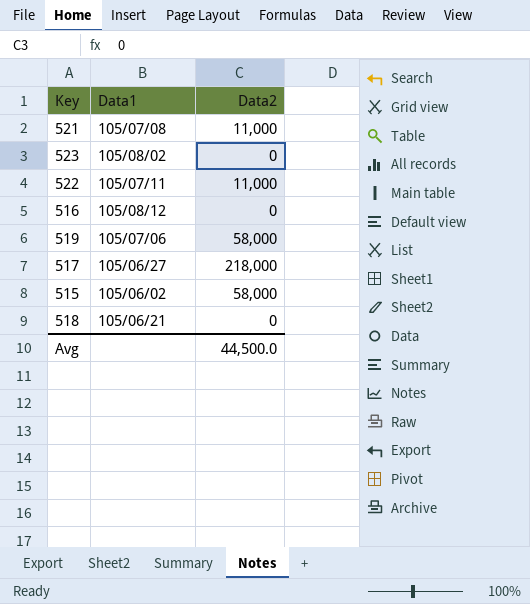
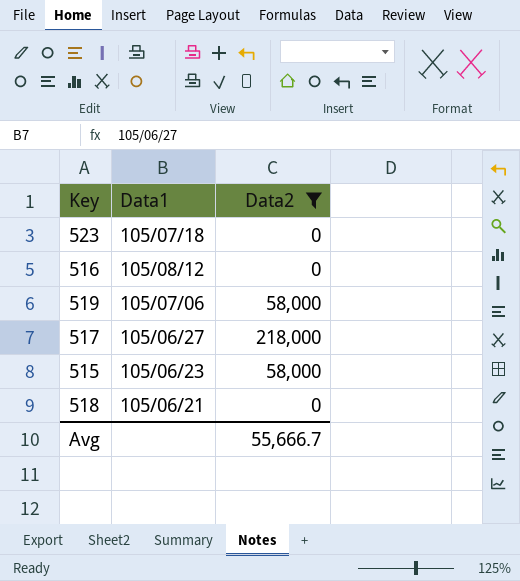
filter: none -> Data2 != 11,000
523 | Data1: 105/08/02 -> 105/07/18
515 | Data1: 105/06/02 -> 105/06/23
Avg | Data2: 44,500.0 -> 55,666.7

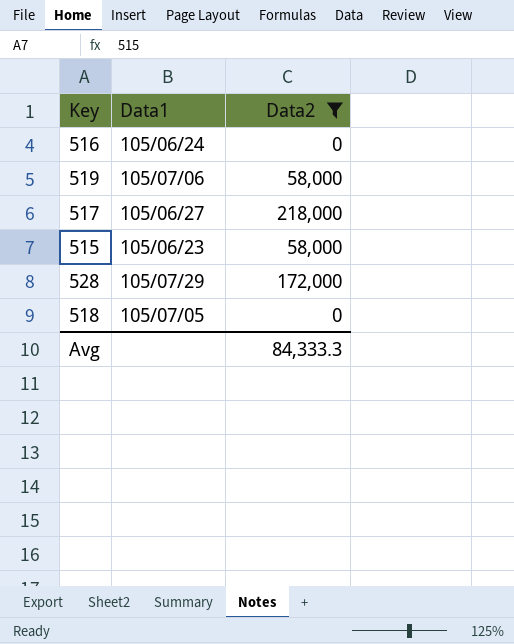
row 523: 105/07/18 | 0 -> none
516 | Data1: 105/08/12 -> 105/06/24
row 528: none -> 105/07/29 | 172,000
518 | Data1: 105/06/21 -> 105/07/05
Avg | Data2: 55,666.7 -> 84,333.3

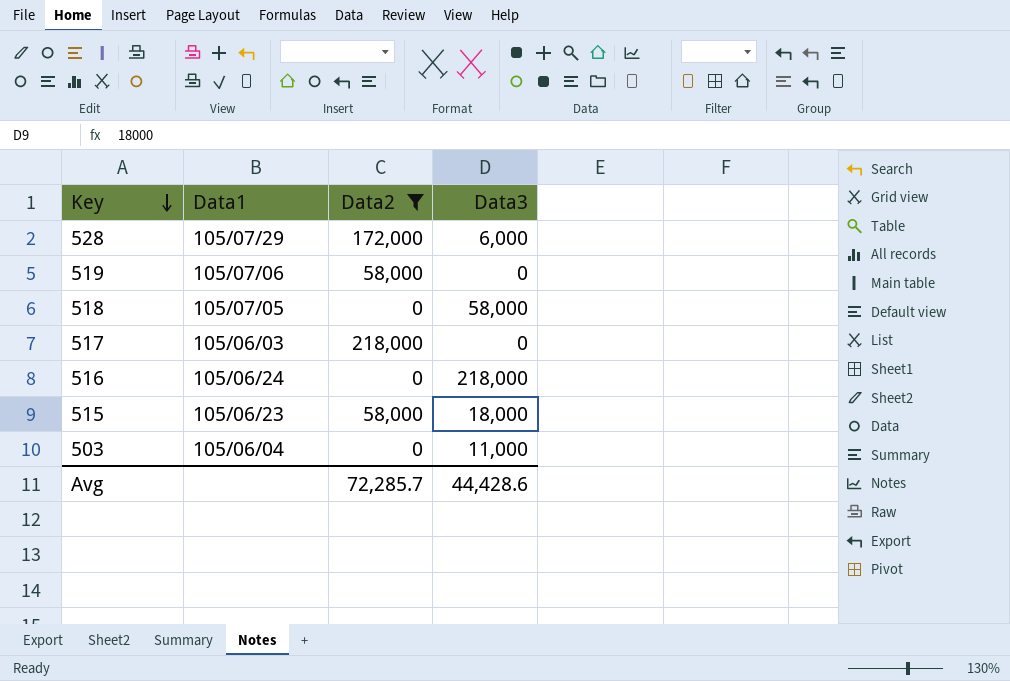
row order: none -> Key descending
column Data3 | position: none -> 4
517 | Data1: 105/06/27 -> 105/06/03
row 503: none -> 105/06/04 | 0 | 11,000
Avg | Data2: 84,333.3 -> 72,285.7

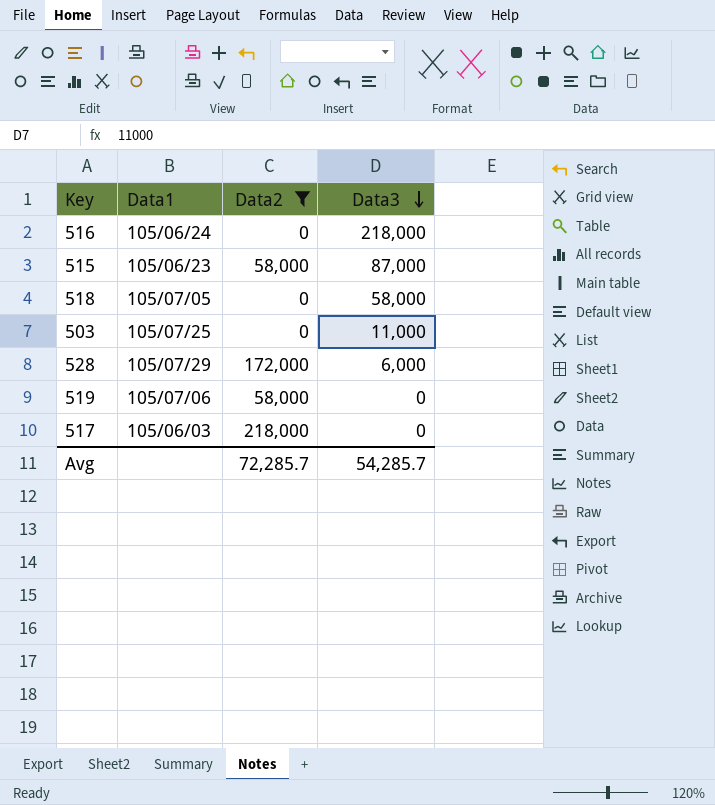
row order: Key descending -> Data3 descending
515 | Data3: 18,000 -> 87,000
503 | Data1: 105/06/04 -> 105/07/25
Avg | Data3: 44,428.6 -> 54,285.7

